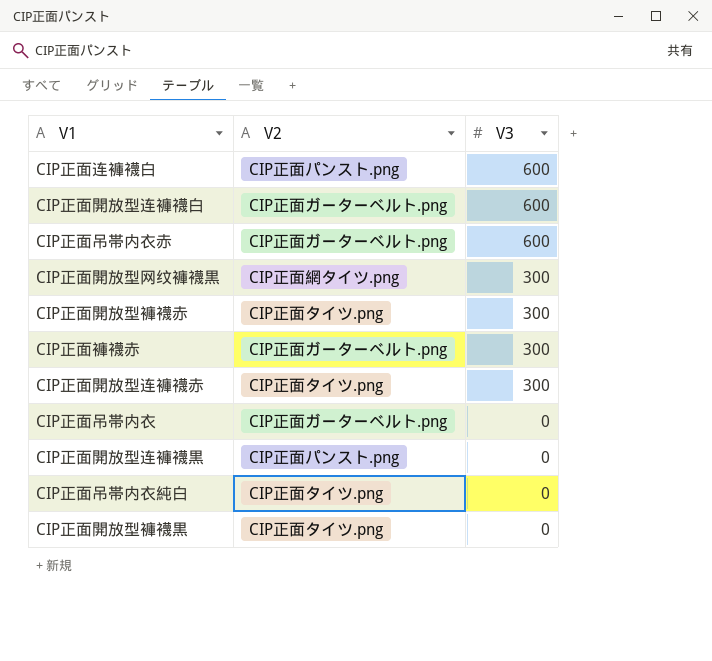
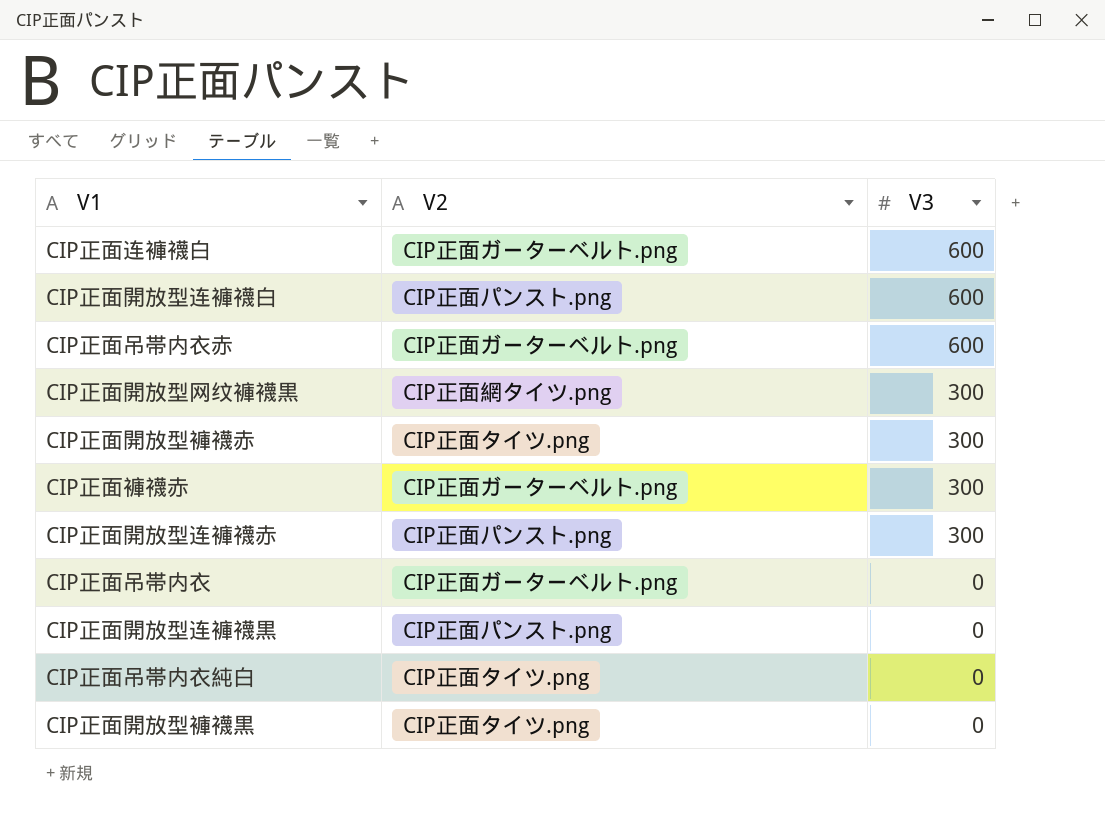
CIP正面连褲襪白 | V2: CIP正面パンスト.png -> CIP正面ガーターベルト.png
CIP正面開放型连褲襪白 | V2: CIP正面ガーターベルト.png -> CIP正面パンスト.png
CIP正面開放型连褲襪赤 | V2: CIP正面タイツ.png -> CIP正面パンスト.png

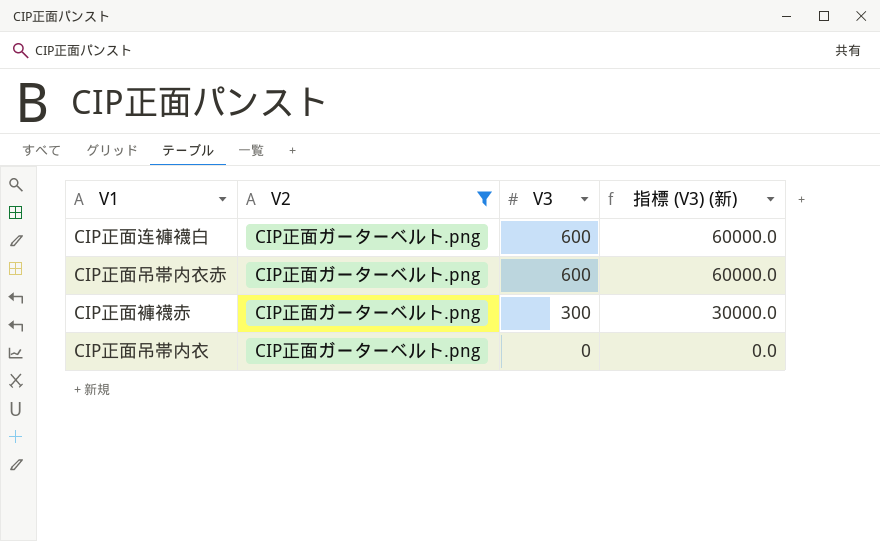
filter: none -> V2 = CIP正面ガーターベルト.png
column 指標 (V3) (新) | formula: none -> [V3] * 100

